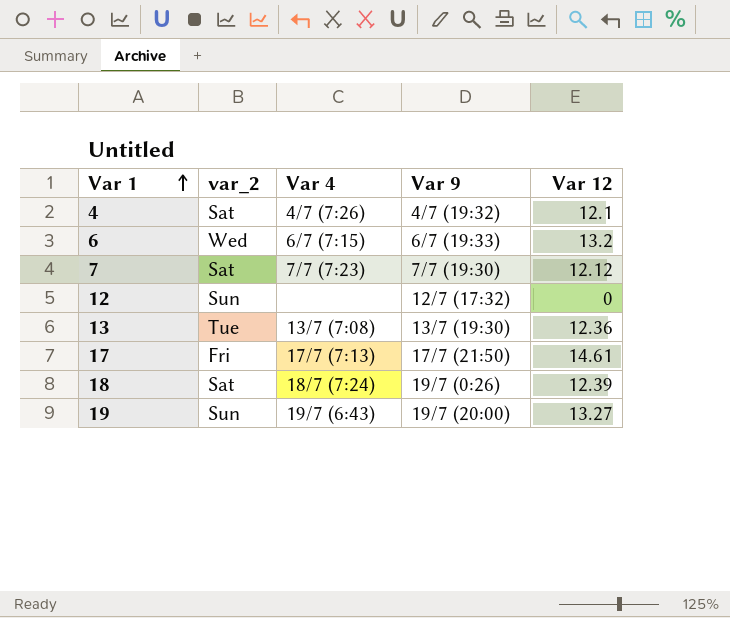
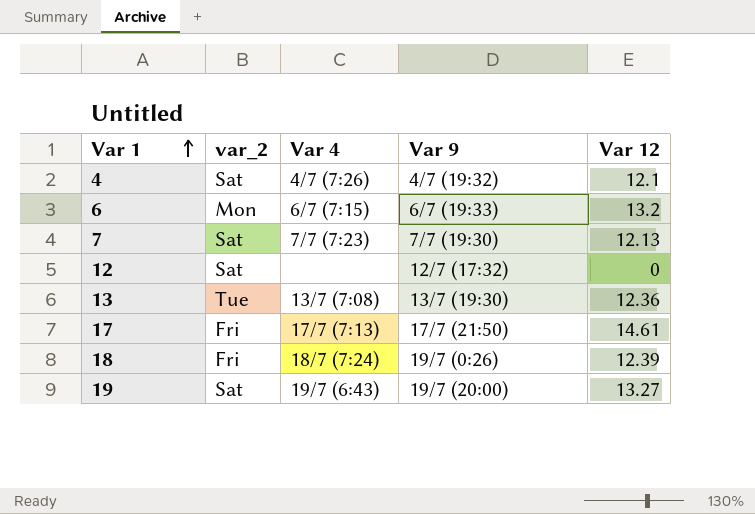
6 | var_2: Wed -> Mon
7 | Var 12: 12.12 -> 12.13
12 | var_2: Sun -> Sat
18 | var_2: Sat -> Fri
19 | var_2: Sun -> Sat

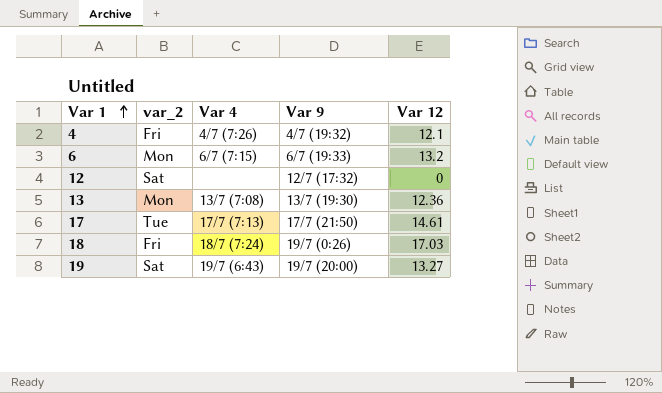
row 7: Sat | 7/7 (7:23) | 7/7 (19:30) | 12.13 -> none
4 | var_2: Sat -> Fri
13 | var_2: Tue -> Mon
17 | var_2: Fri -> Tue
18 | Var 12: 12.39 -> 17.03

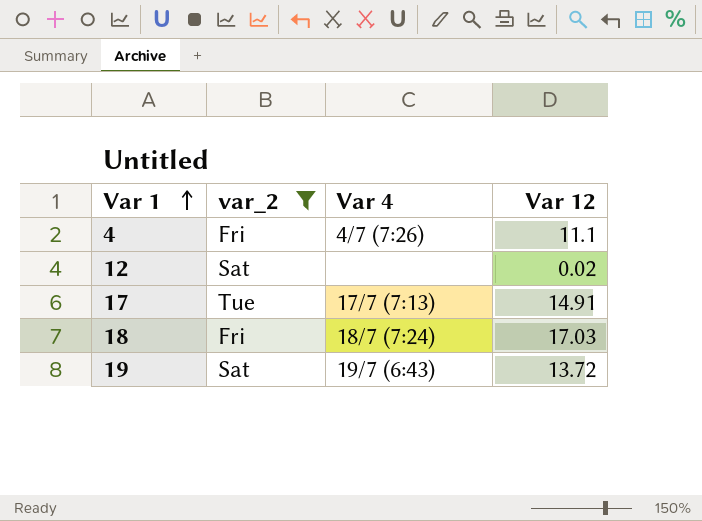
filter: none -> var_2 != Mon
column Var 9 | position: 4 -> none
4 | Var 12: 12.1 -> 11.1
12 | Var 12: 0 -> 0.02
17 | Var 12: 14.61 -> 14.91
19 | Var 12: 13.27 -> 13.72

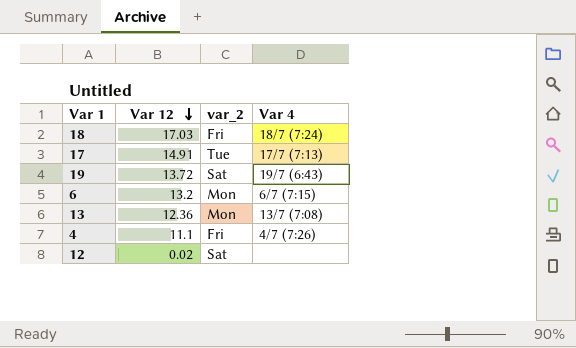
filter: var_2 != Mon -> none
row order: Var 1 ascending -> Var 12 descending
column Var 12 | position: 4 -> 2

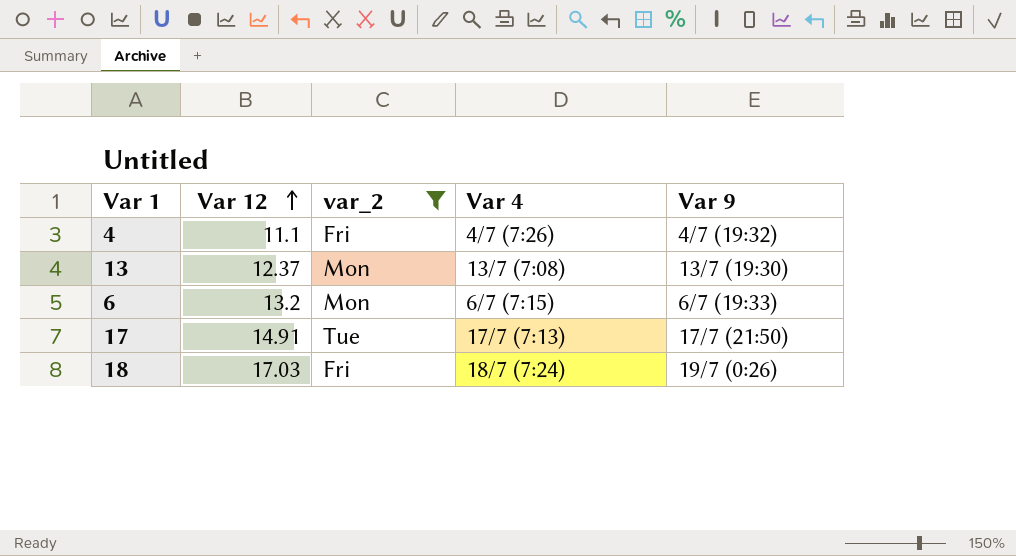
filter: none -> var_2 != Sat
row order: Var 12 descending -> Var 12 ascending
column Var 9 | position: none -> 5
13 | Var 12: 12.36 -> 12.37

